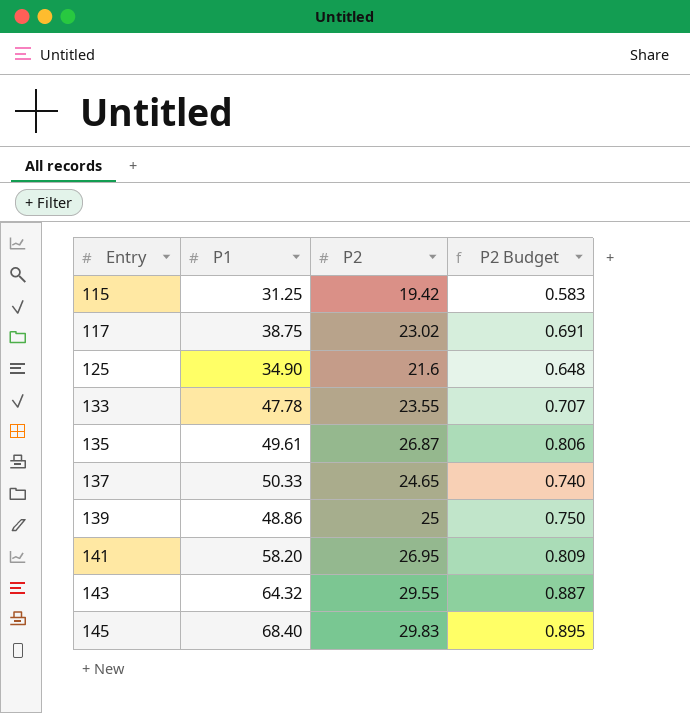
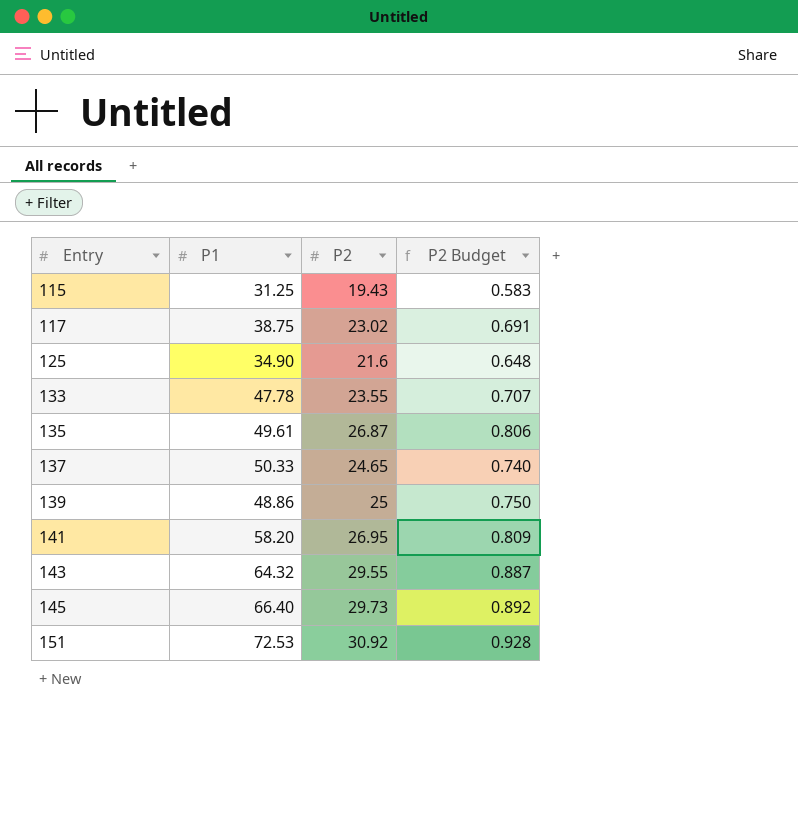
115 | P2: 19.42 -> 19.43
145 | P1: 68.40 -> 66.40
145 | P2: 29.83 -> 29.73
145 | P2 Budget: 0.895 -> 0.892
row 151: none -> 72.53 | 30.92 | 0.928

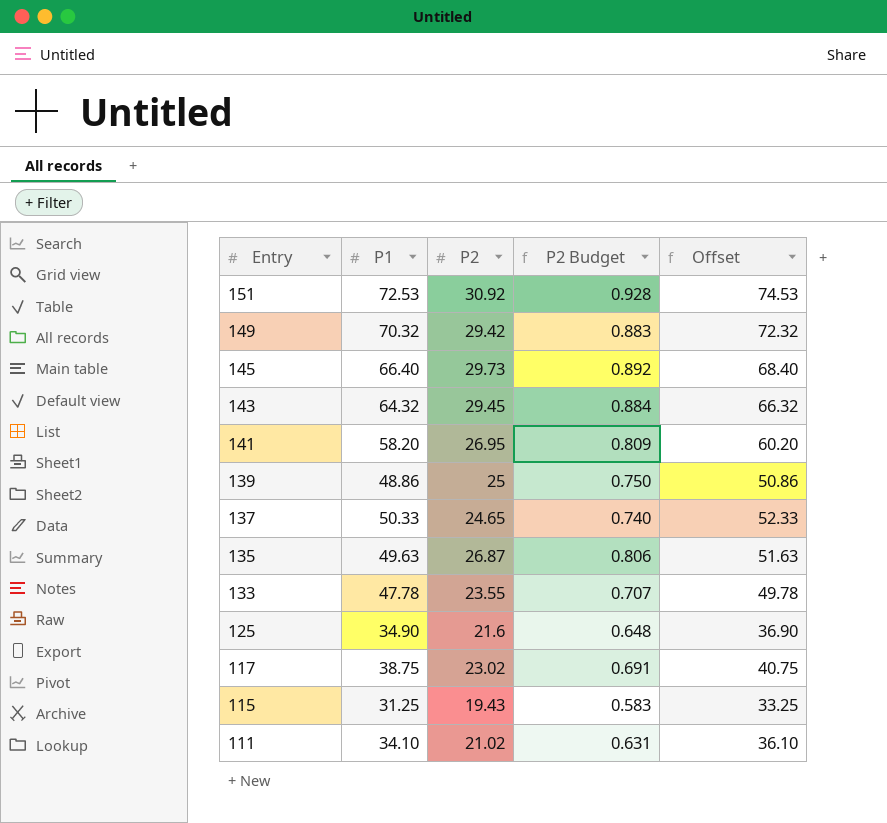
row order: Entry ascending -> Entry descending
column Offset | formula: none -> [P1] + 2
row 149: none -> 70.32 | 29.42 | 0.883 | 72.32
143 | P2: 29.55 -> 29.45
143 | P2 Budget: 0.887 -> 0.884
135 | P1: 49.61 -> 49.63
row 111: none -> 34.10 | 21.02 | 0.631 | 36.10

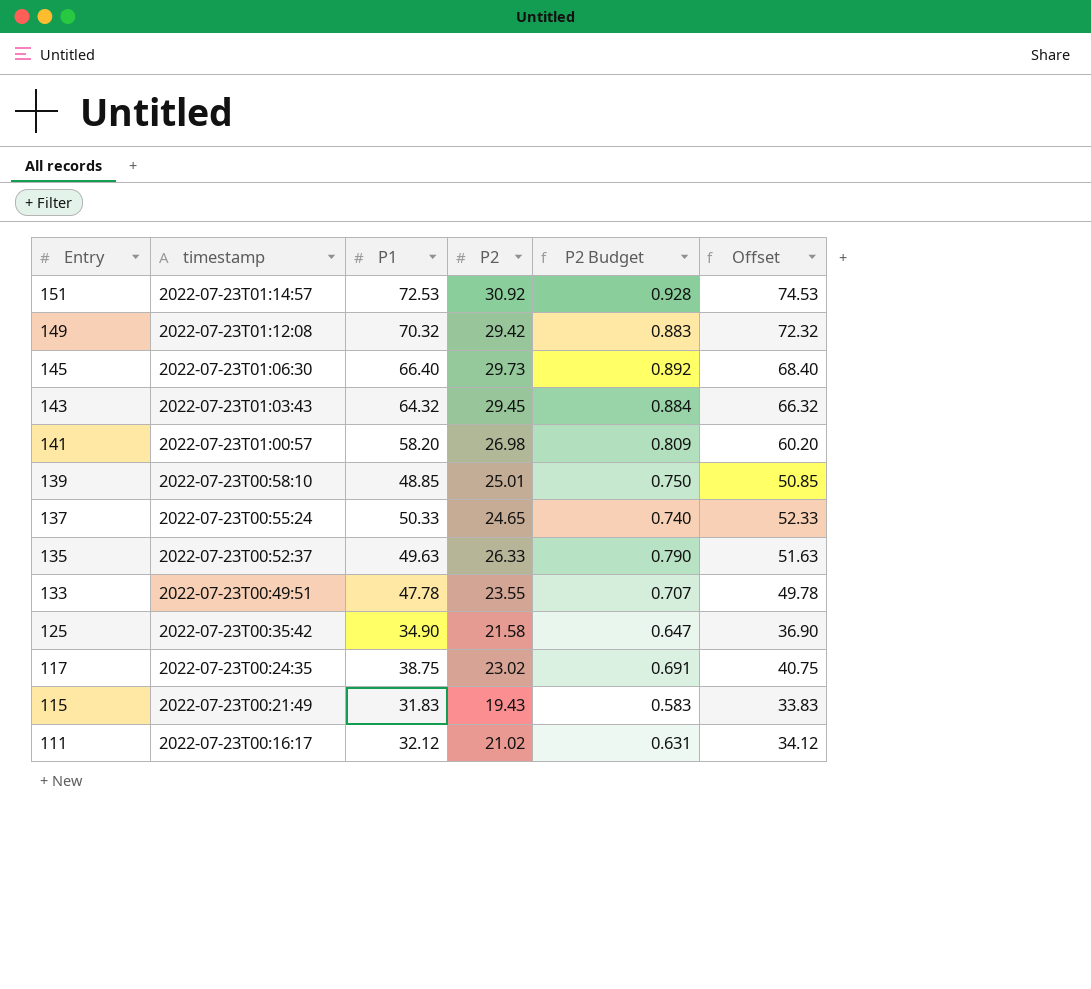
column timestamp | position: none -> 2
141 | P2: 26.95 -> 26.98
139 | P1: 48.86 -> 48.85
139 | P2: 25 -> 25.01
139 | Offset: 50.86 -> 50.85
135 | P2: 26.87 -> 26.33
135 | P2 Budget: 0.806 -> 0.790
125 | P2: 21.6 -> 21.58
125 | P2 Budget: 0.648 -> 0.647
115 | P1: 31.25 -> 31.83
115 | Offset: 33.25 -> 33.83
111 | P1: 34.10 -> 32.12
111 | Offset: 36.10 -> 34.12

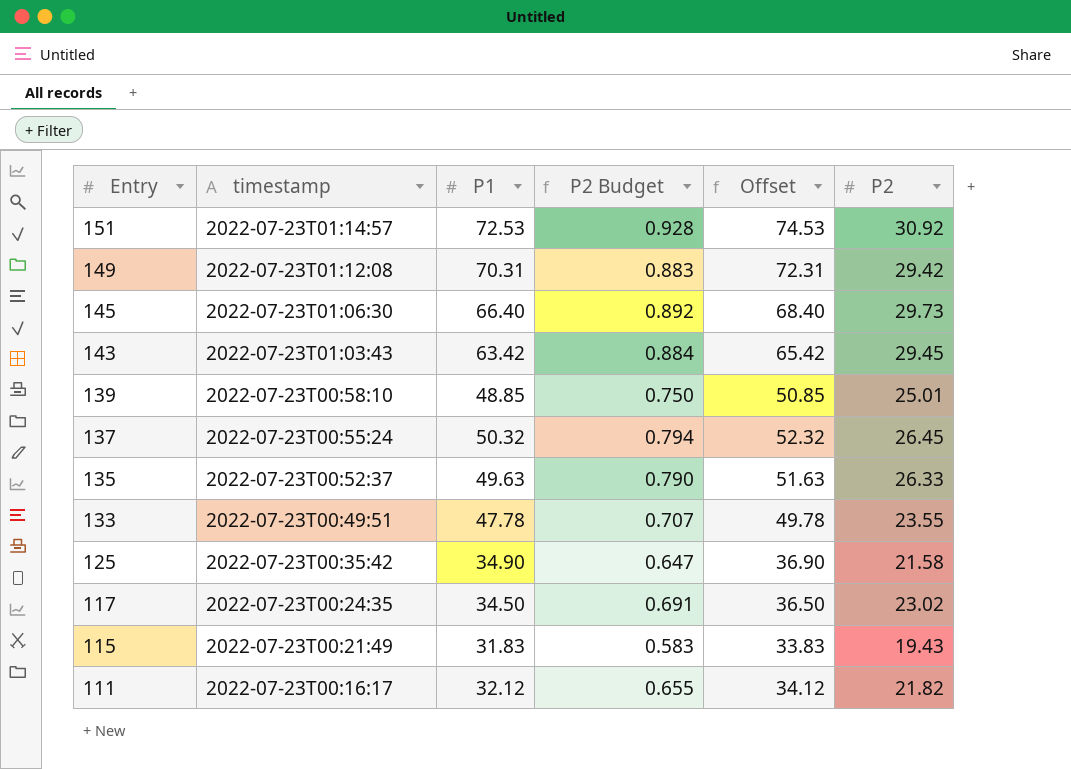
column P2 | position: 4 -> 6
row 141: 2022-07-23T01:00:57 | 58.20 | 26.98 | 0.809 | 60.20 -> none
149 | P1: 70.32 -> 70.31
149 | Offset: 72.32 -> 72.31
143 | P1: 64.32 -> 63.42
143 | Offset: 66.32 -> 65.42
137 | P1: 50.33 -> 50.32
137 | P2 Budget: 0.740 -> 0.794
137 | Offset: 52.33 -> 52.32
137 | P2: 24.65 -> 26.45
117 | P1: 38.75 -> 34.50
117 | Offset: 40.75 -> 36.50
111 | P2 Budget: 0.631 -> 0.655
111 | P2: 21.02 -> 21.82

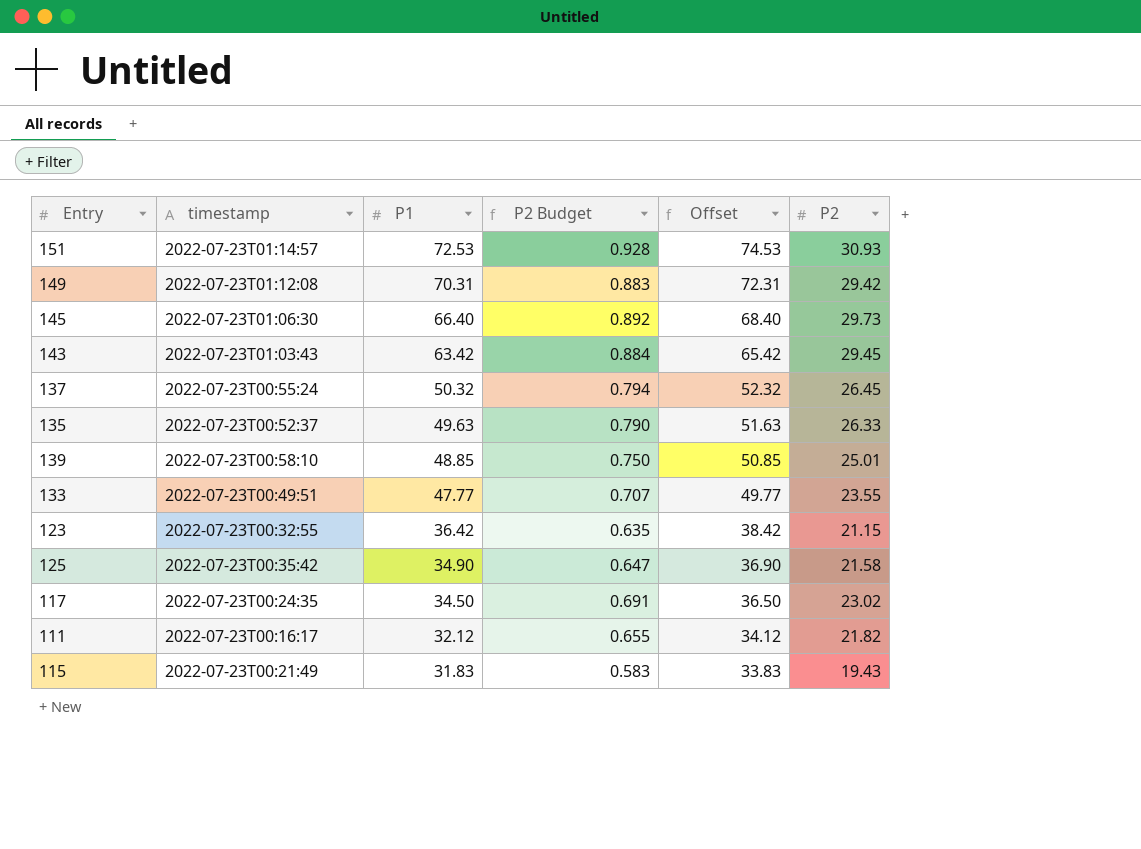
row order: Entry descending -> P1 descending
151 | P2: 30.92 -> 30.93
133 | P1: 47.78 -> 47.77
133 | Offset: 49.78 -> 49.77
row 123: none -> 2022-07-23T00:32:55 | 36.42 | 0.635 | 38.42 | 21.15

